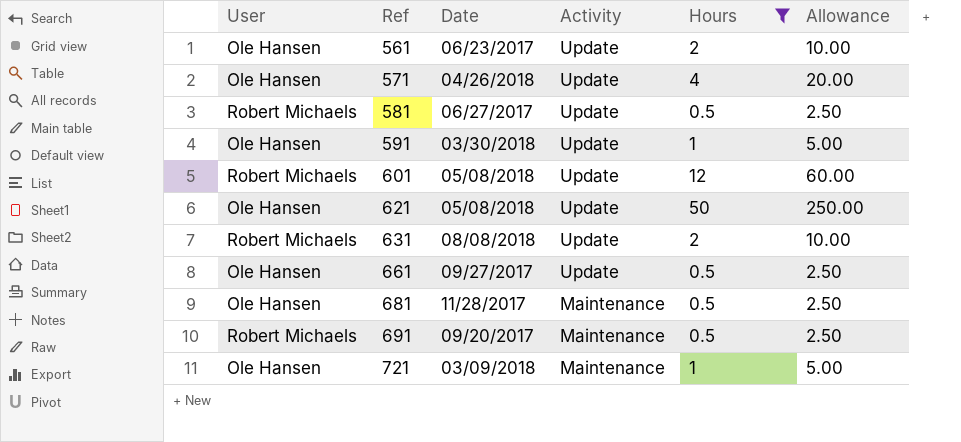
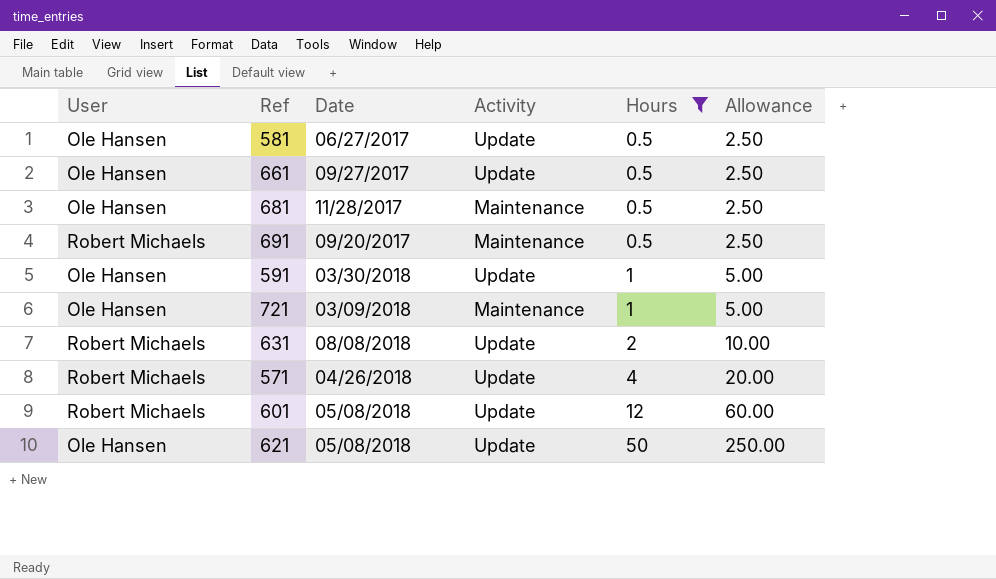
row order: Ref ascending -> Hours ascending
row 561: Ole Hansen | 06/23/2017 | Update | 2 | 10.00 -> none
581 | User: Robert Michaels -> Ole Hansen
571 | User: Ole Hansen -> Robert Michaels

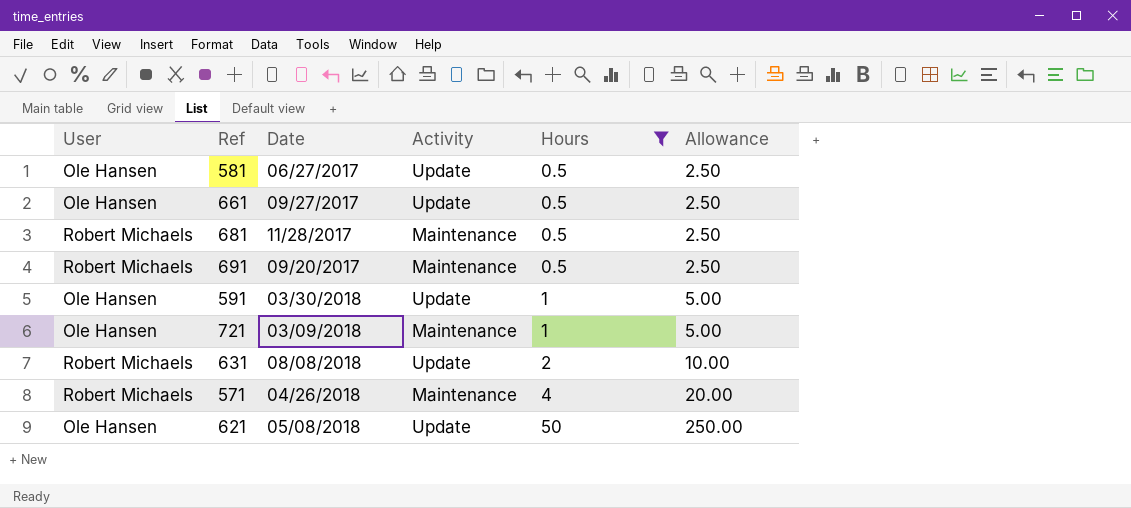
row 601: Robert Michaels | 05/08/2018 | Update | 12 | 60.00 -> none
681 | User: Ole Hansen -> Robert Michaels
571 | Activity: Update -> Maintenance

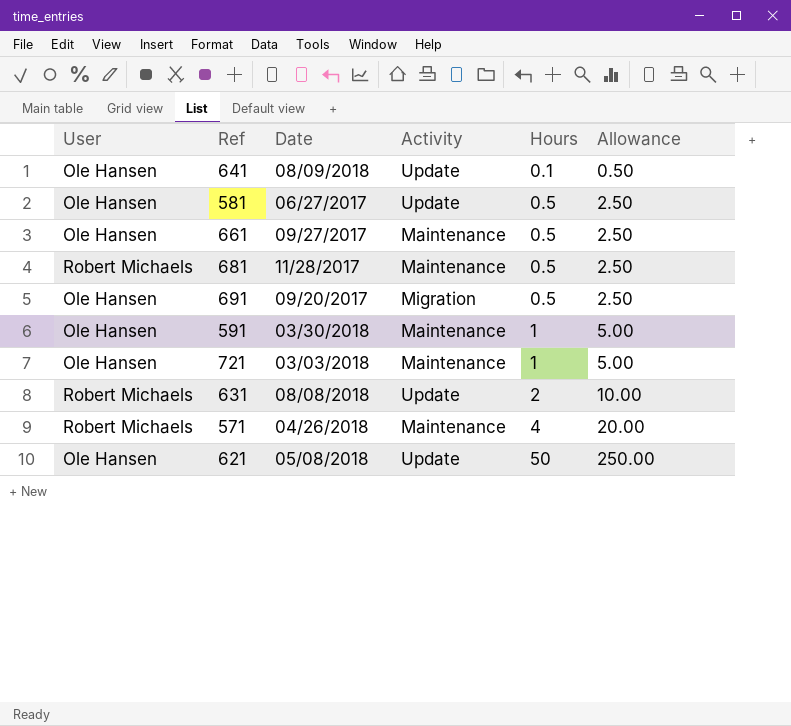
filter: Hours != 0.1 -> none
661 | Activity: Update -> Maintenance
691 | User: Robert Michaels -> Ole Hansen
691 | Activity: Maintenance -> Migration
591 | Activity: Update -> Maintenance
721 | Date: 03/09/2018 -> 03/03/2018

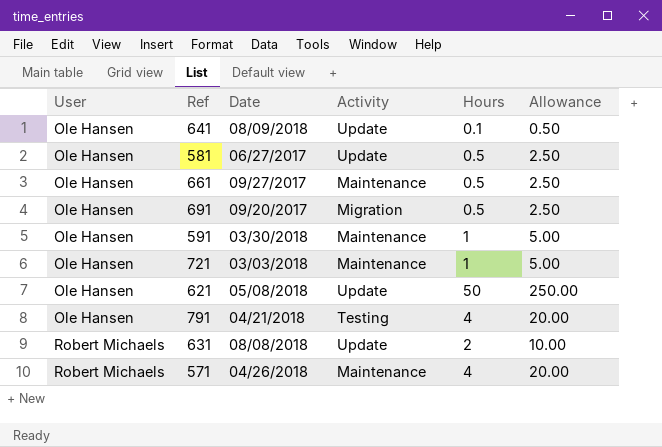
row order: Hours ascending -> User ascending
row 681: Robert Michaels | 11/28/2017 | Maintenance | 0.5 | 2.50 -> none
row 791: none -> Ole Hansen | 04/21/2018 | Testing | 4 | 20.00

